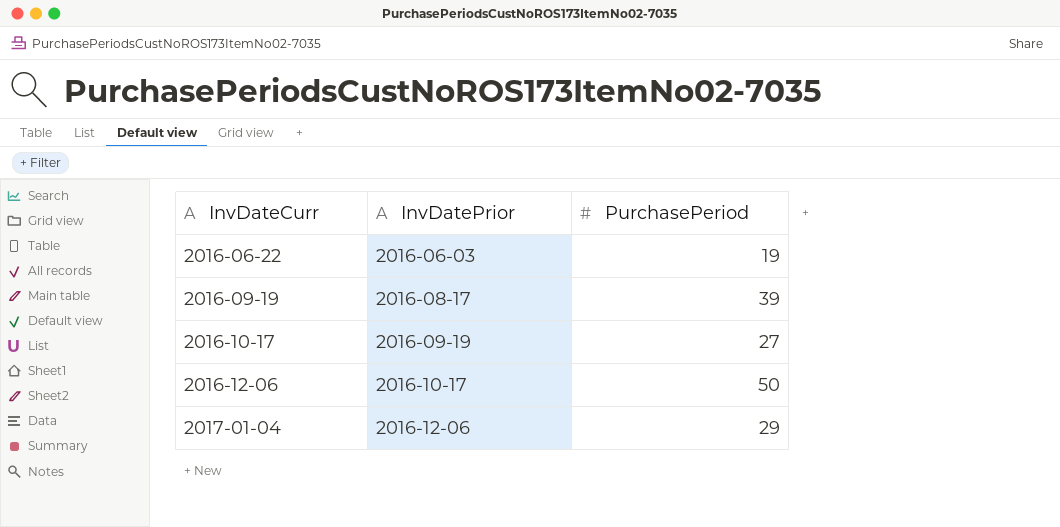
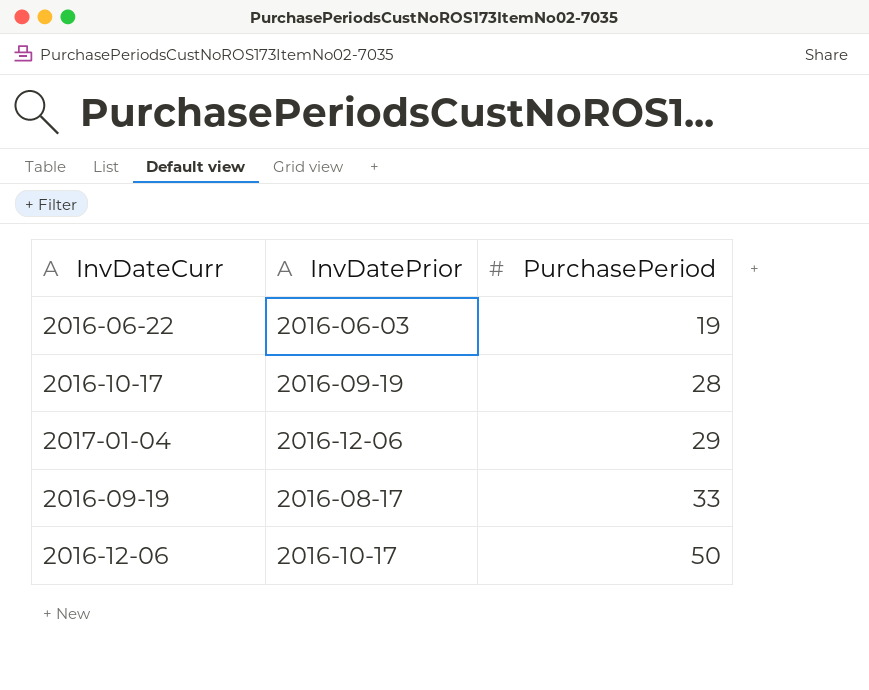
row order: InvDateCurr ascending -> PurchasePeriod ascending
2016-10-17 | PurchasePeriod: 27 -> 28
2016-09-19 | PurchasePeriod: 39 -> 33

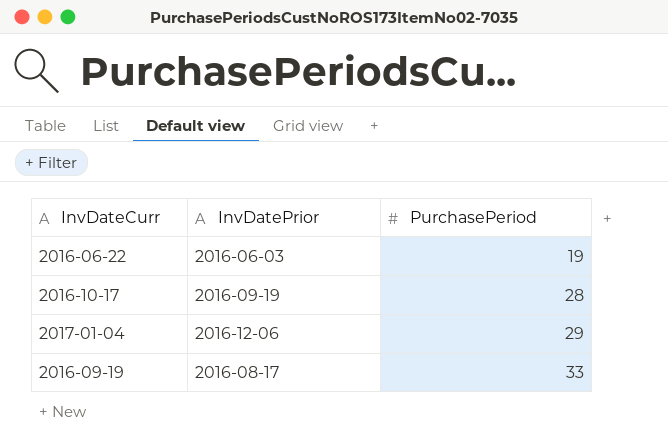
row 2016-12-06: 2016-10-17 | 50 -> none

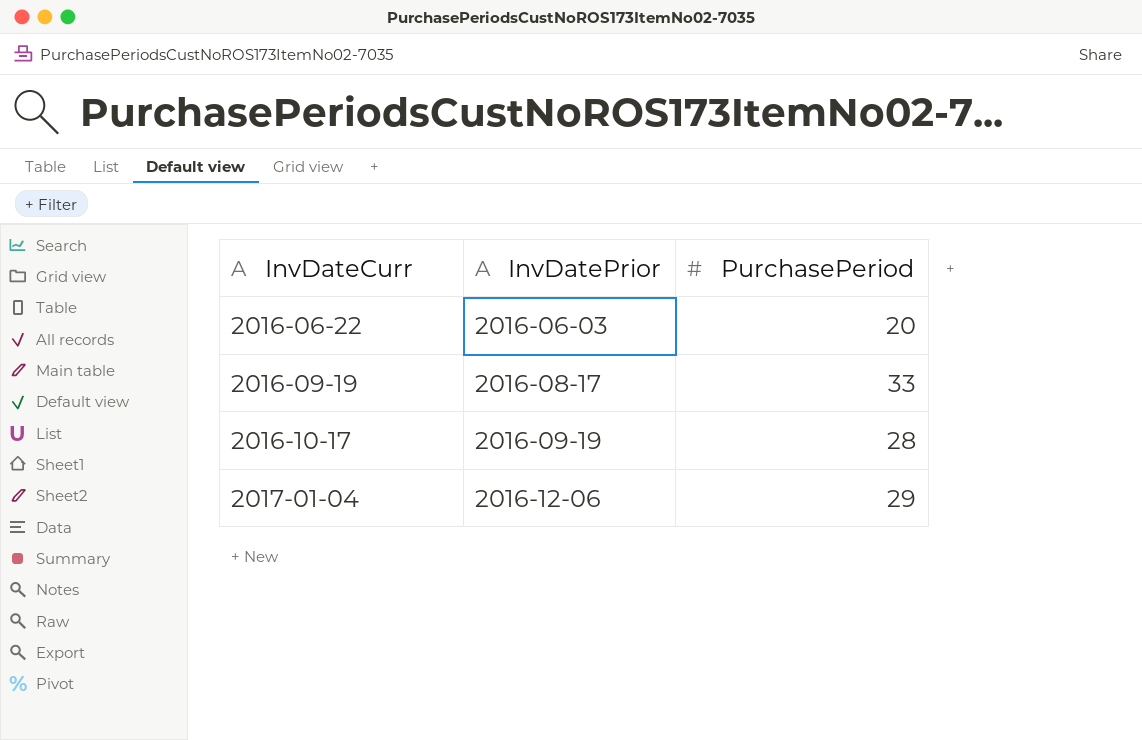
row order: PurchasePeriod ascending -> InvDateCurr ascending
2016-06-22 | PurchasePeriod: 19 -> 20

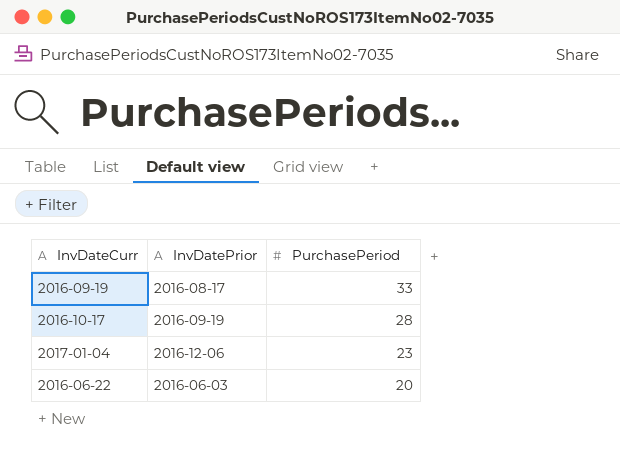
row order: InvDateCurr ascending -> PurchasePeriod descending
2017-01-04 | PurchasePeriod: 29 -> 23

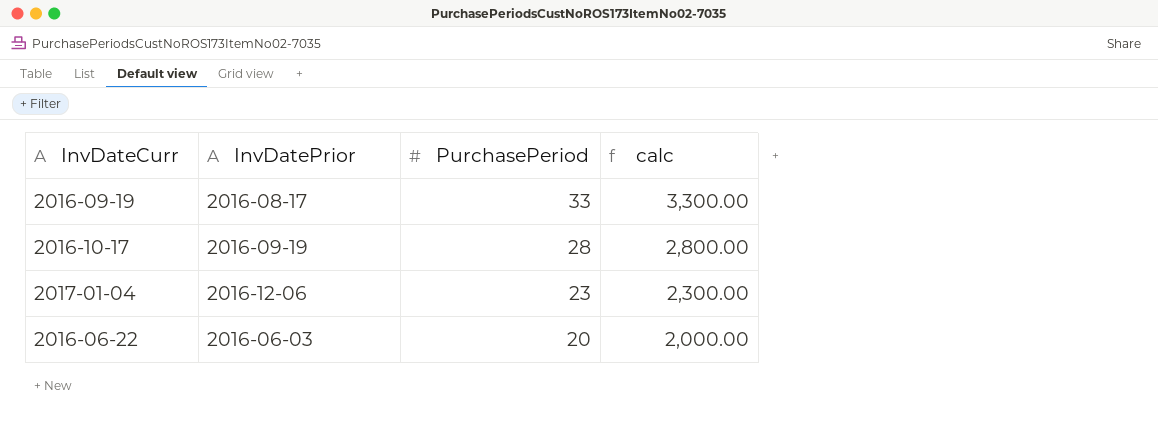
column calc | formula: none -> [PurchasePeriod] * 100

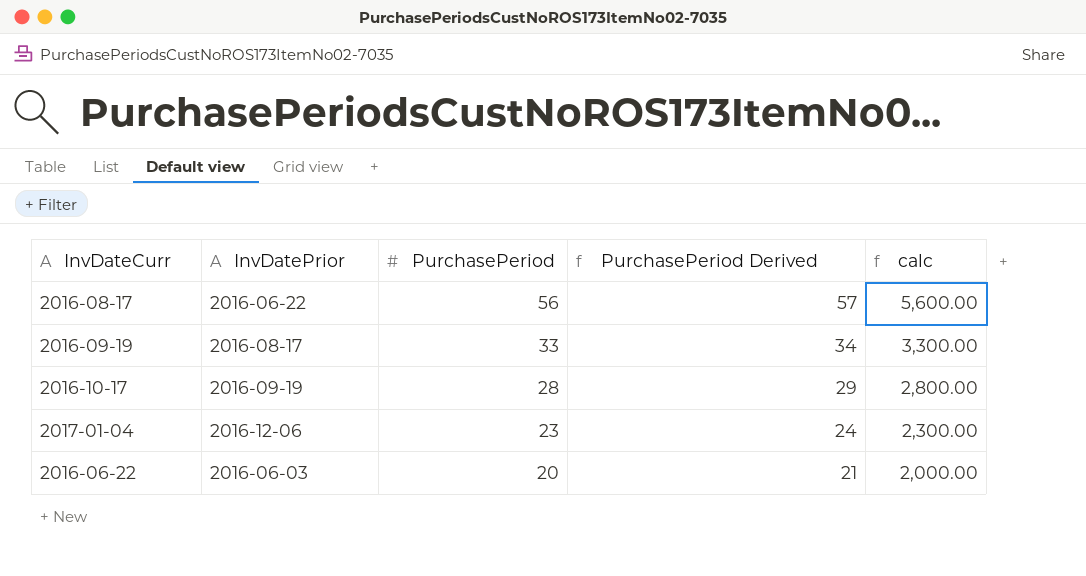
column PurchasePeriod Derived | formula: none -> [PurchasePeriod] + 1
row 2016-08-17: none -> 2016-06-22 | 56 | 57 | 5,600.00

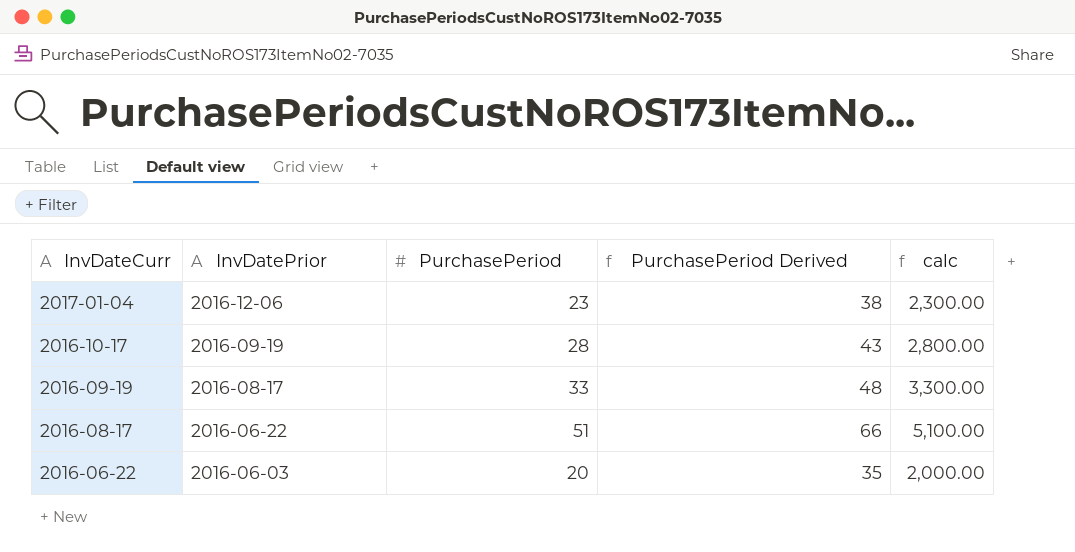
row order: PurchasePeriod descending -> InvDateCurr descending
column PurchasePeriod Derived | formula: [PurchasePeriod] + 1 -> [PurchasePeriod] + 15
2016-08-17 | PurchasePeriod: 56 -> 51
2016-08-17 | calc: 5,600.00 -> 5,100.00

